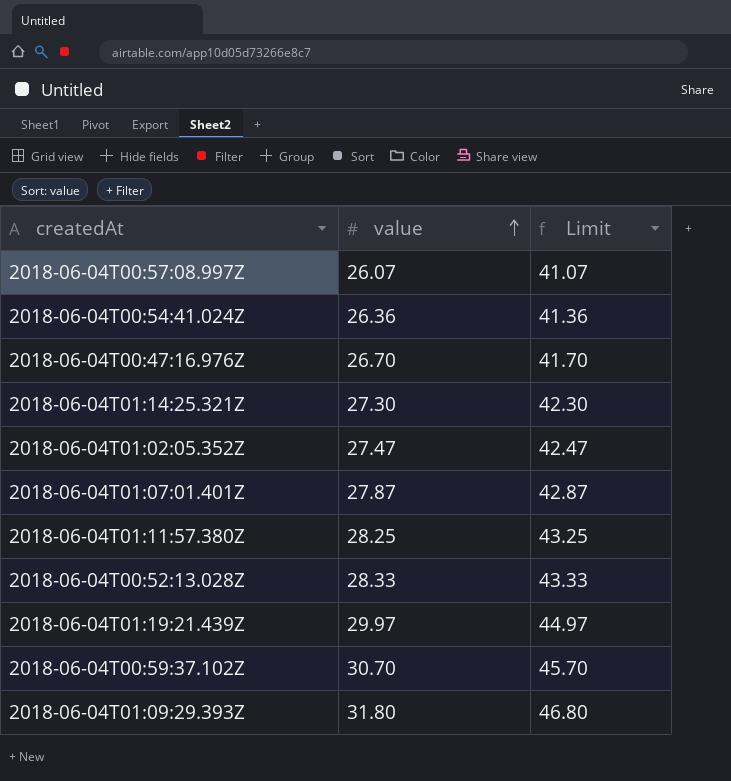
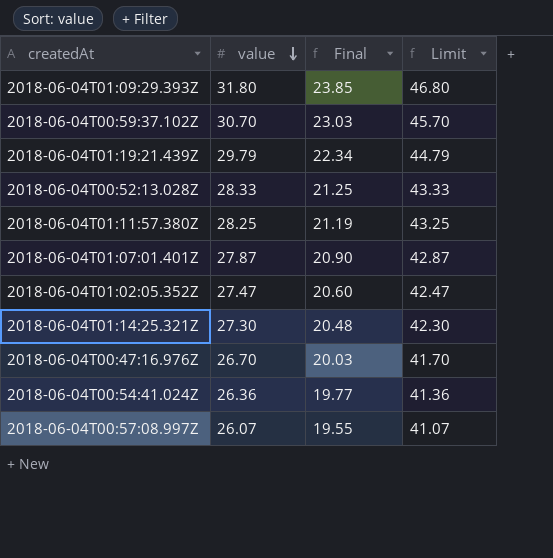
row order: value ascending -> value descending
column Final | formula: none -> [value] * 0.75
2018-06-04T01:19:21.439Z | value: 29.97 -> 29.79
2018-06-04T01:19:21.439Z | Limit: 44.97 -> 44.79

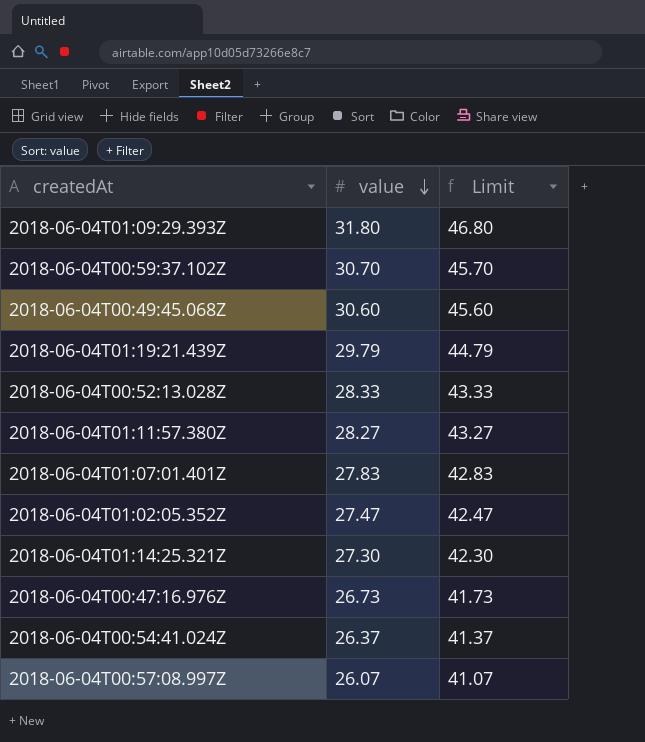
column Final | formula: [value] * 0.75 -> none
row 2018-06-04T00:49:45.068Z: none -> 30.60 | 45.60
2018-06-04T01:11:57.380Z | value: 28.25 -> 28.27
2018-06-04T01:11:57.380Z | Limit: 43.25 -> 43.27
2018-06-04T01:07:01.401Z | value: 27.87 -> 27.83
2018-06-04T01:07:01.401Z | Limit: 42.87 -> 42.83
2018-06-04T00:47:16.976Z | value: 26.70 -> 26.73
2018-06-04T00:47:16.976Z | Limit: 41.70 -> 41.73
2018-06-04T00:54:41.024Z | value: 26.36 -> 26.37
2018-06-04T00:54:41.024Z | Limit: 41.36 -> 41.37

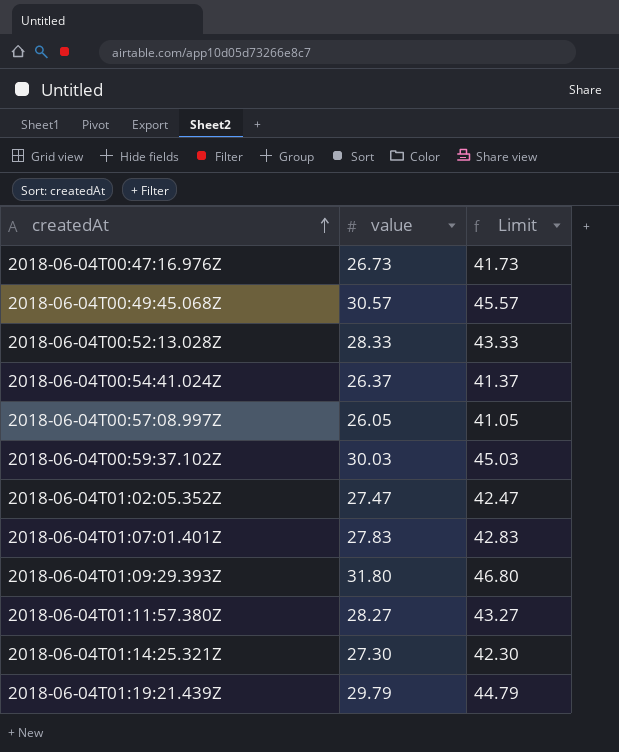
row order: value descending -> createdAt ascending
2018-06-04T00:49:45.068Z | value: 30.60 -> 30.57
2018-06-04T00:49:45.068Z | Limit: 45.60 -> 45.57
2018-06-04T00:57:08.997Z | value: 26.07 -> 26.05
2018-06-04T00:57:08.997Z | Limit: 41.07 -> 41.05
2018-06-04T00:59:37.102Z | value: 30.70 -> 30.03
2018-06-04T00:59:37.102Z | Limit: 45.70 -> 45.03

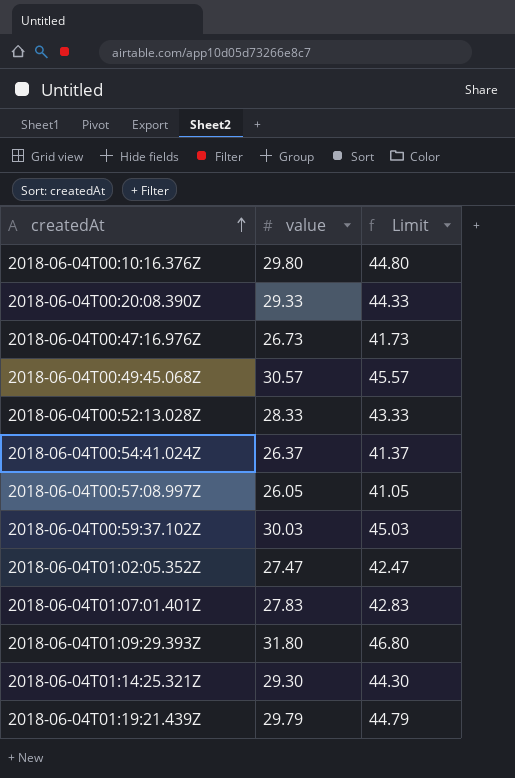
row 2018-06-04T01:11:57.380Z: 28.27 | 43.27 -> none
row 2018-06-04T00:10:16.376Z: none -> 29.80 | 44.80
row 2018-06-04T00:20:08.390Z: none -> 29.33 | 44.33
2018-06-04T01:14:25.321Z | value: 27.30 -> 29.30
2018-06-04T01:14:25.321Z | Limit: 42.30 -> 44.30

